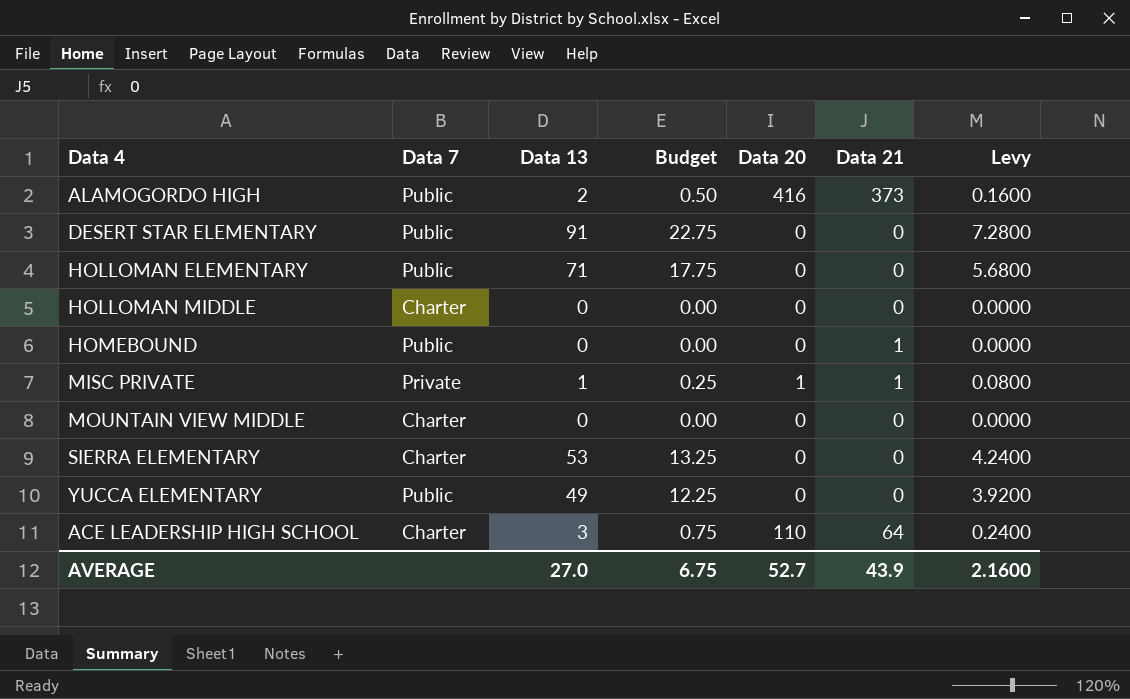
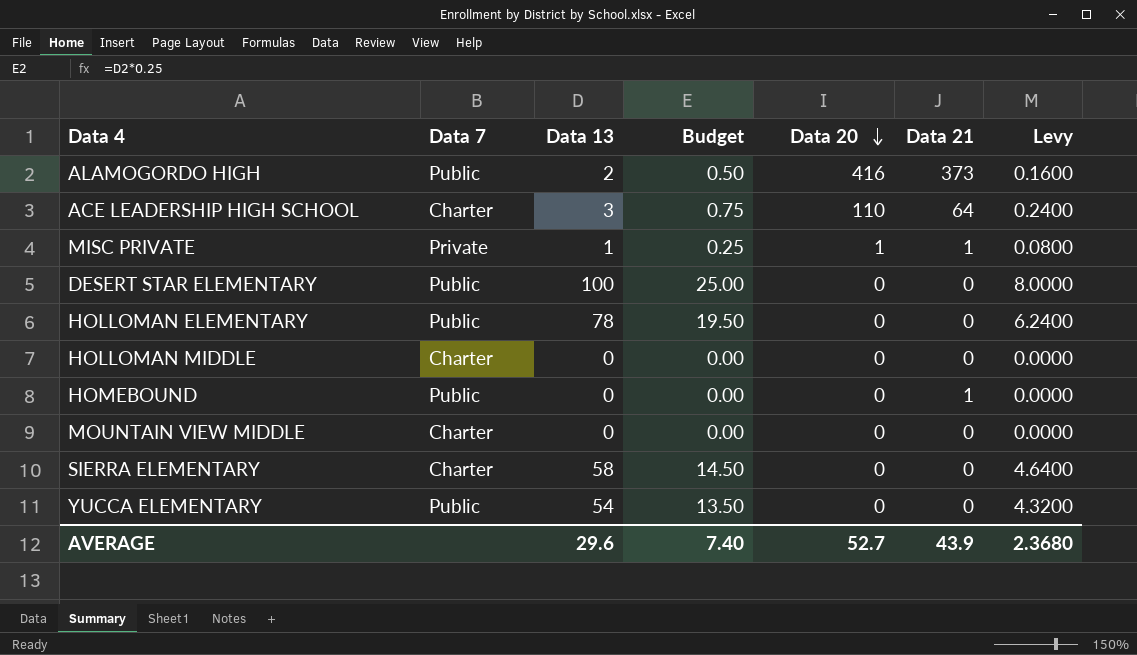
row order: none -> Data 20 descending
DESERT STAR ELEMENTARY | Data 13: 91 -> 100
DESERT STAR ELEMENTARY | Budget: 22.75 -> 25.00
DESERT STAR ELEMENTARY | Levy: 7.2800 -> 8.0000
HOLLOMAN ELEMENTARY | Data 13: 71 -> 78
HOLLOMAN ELEMENTARY | Budget: 17.75 -> 19.50
HOLLOMAN ELEMENTARY | Levy: 5.6800 -> 6.2400
SIERRA ELEMENTARY | Data 13: 53 -> 58
SIERRA ELEMENTARY | Budget: 13.25 -> 14.50
SIERRA ELEMENTARY | Levy: 4.2400 -> 4.6400
YUCCA ELEMENTARY | Data 13: 49 -> 54
YUCCA ELEMENTARY | Budget: 12.25 -> 13.50
YUCCA ELEMENTARY | Levy: 3.9200 -> 4.3200
AVERAGE | Data 13: 27.0 -> 29.6
AVERAGE | Budget: 6.75 -> 7.40
AVERAGE | Levy: 2.1600 -> 2.3680

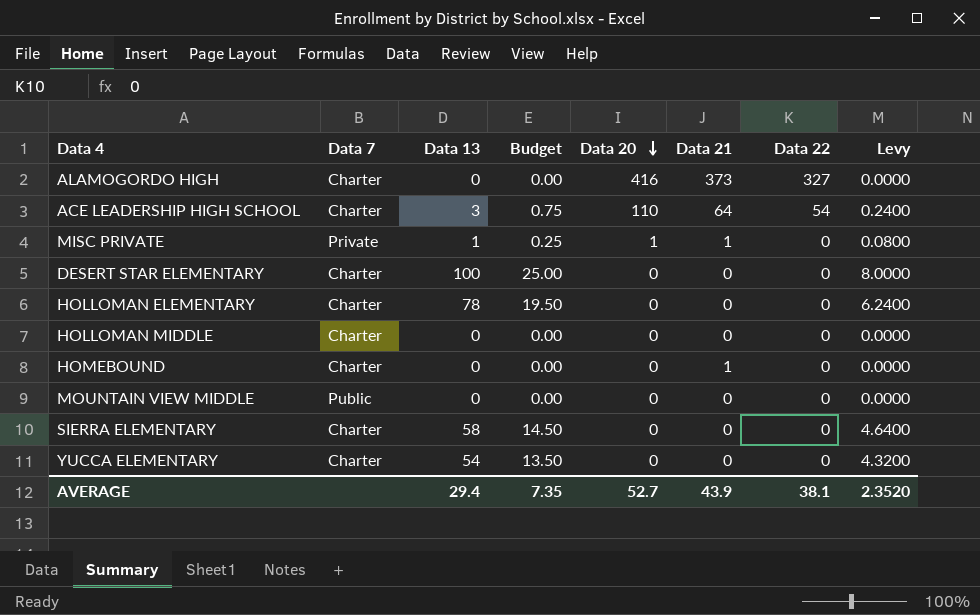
column Data 22 | position: none -> 7
ALAMOGORDO HIGH | Data 7: Public -> Charter
ALAMOGORDO HIGH | Data 13: 2 -> 0
ALAMOGORDO HIGH | Budget: 0.50 -> 0.00
ALAMOGORDO HIGH | Levy: 0.1600 -> 0.0000
DESERT STAR ELEMENTARY | Data 7: Public -> Charter
HOLLOMAN ELEMENTARY | Data 7: Public -> Charter
HOMEBOUND | Data 7: Public -> Charter
MOUNTAIN VIEW MIDDLE | Data 7: Charter -> Public
YUCCA ELEMENTARY | Data 7: Public -> Charter
AVERAGE | Data 13: 29.6 -> 29.4
AVERAGE | Budget: 7.40 -> 7.35
AVERAGE | Levy: 2.3680 -> 2.3520

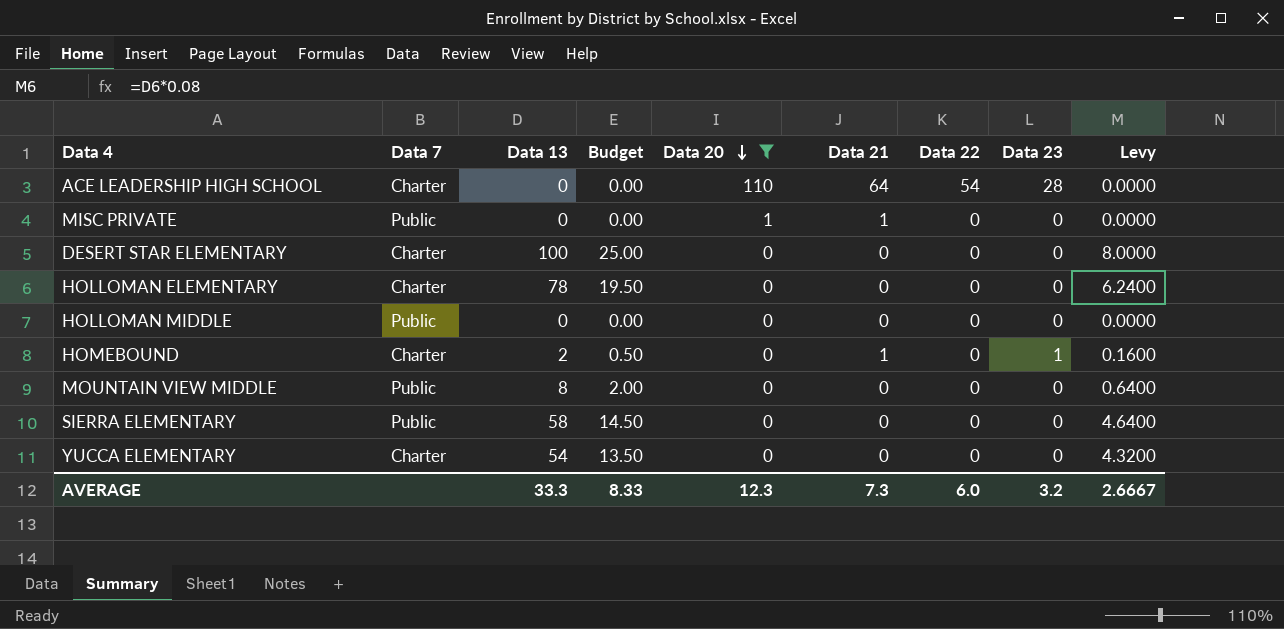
filter: none -> Data 20 != 416
column Data 23 | position: none -> 8
ACE LEADERSHIP HIGH SCHOOL | Data 13: 3 -> 0
ACE LEADERSHIP HIGH SCHOOL | Budget: 0.75 -> 0.00
ACE LEADERSHIP HIGH SCHOOL | Levy: 0.2400 -> 0.0000
MISC PRIVATE | Data 7: Private -> Public
MISC PRIVATE | Data 13: 1 -> 0
MISC PRIVATE | Budget: 0.25 -> 0.00
MISC PRIVATE | Levy: 0.0800 -> 0.0000
HOLLOMAN MIDDLE | Data 7: Charter -> Public
HOMEBOUND | Data 13: 0 -> 2
HOMEBOUND | Budget: 0.00 -> 0.50
HOMEBOUND | Levy: 0.0000 -> 0.1600
MOUNTAIN VIEW MIDDLE | Data 13: 0 -> 8
MOUNTAIN VIEW MIDDLE | Budget: 0.00 -> 2.00
MOUNTAIN VIEW MIDDLE | Levy: 0.0000 -> 0.6400
SIERRA ELEMENTARY | Data 7: Charter -> Public
AVERAGE | Data 13: 29.4 -> 33.3
AVERAGE | Budget: 7.35 -> 8.33
AVERAGE | Data 20: 52.7 -> 12.3
AVERAGE | Data 21: 43.9 -> 7.3
AVERAGE | Data 22: 38.1 -> 6.0
AVERAGE | Levy: 2.3520 -> 2.6667

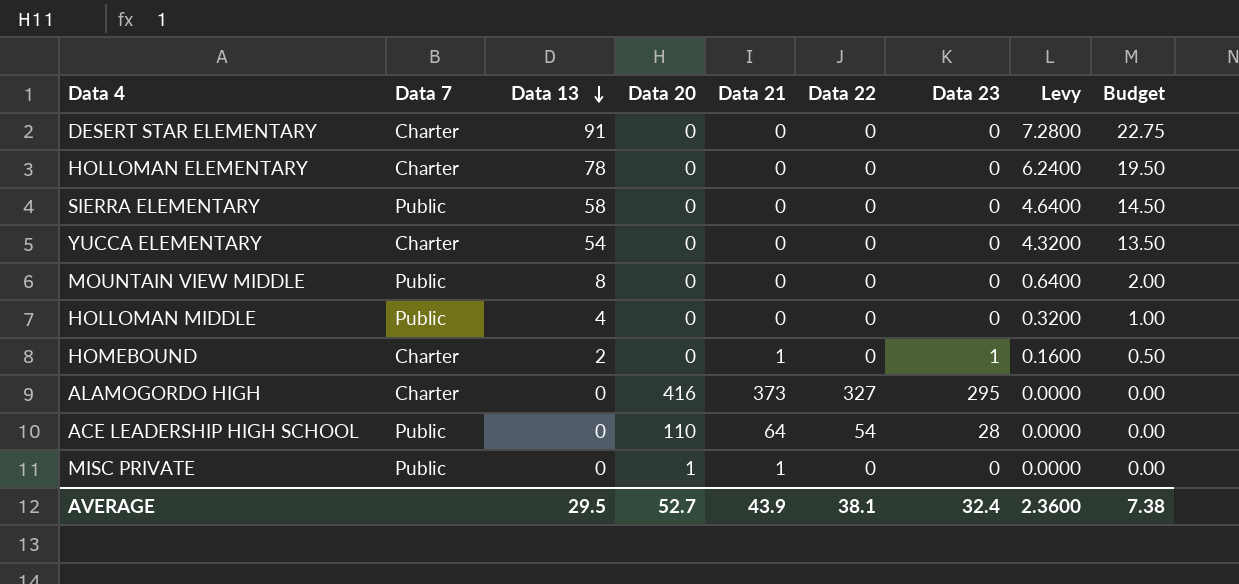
filter: Data 20 != 416 -> none
row order: Data 20 descending -> Data 13 descending
column Budget | position: 4 -> 9
DESERT STAR ELEMENTARY | Data 13: 100 -> 91
DESERT STAR ELEMENTARY | Levy: 8.0000 -> 7.2800
DESERT STAR ELEMENTARY | Budget: 25.00 -> 22.75
HOLLOMAN MIDDLE | Data 13: 0 -> 4
HOLLOMAN MIDDLE | Levy: 0.0000 -> 0.3200
HOLLOMAN MIDDLE | Budget: 0.00 -> 1.00
ACE LEADERSHIP HIGH SCHOOL | Data 7: Charter -> Public
AVERAGE | Data 13: 33.3 -> 29.5
AVERAGE | Data 20: 12.3 -> 52.7
AVERAGE | Data 21: 7.3 -> 43.9
AVERAGE | Data 22: 6.0 -> 38.1
AVERAGE | Data 23: 3.2 -> 32.4
AVERAGE | Levy: 2.6667 -> 2.3600
AVERAGE | Budget: 8.33 -> 7.38

